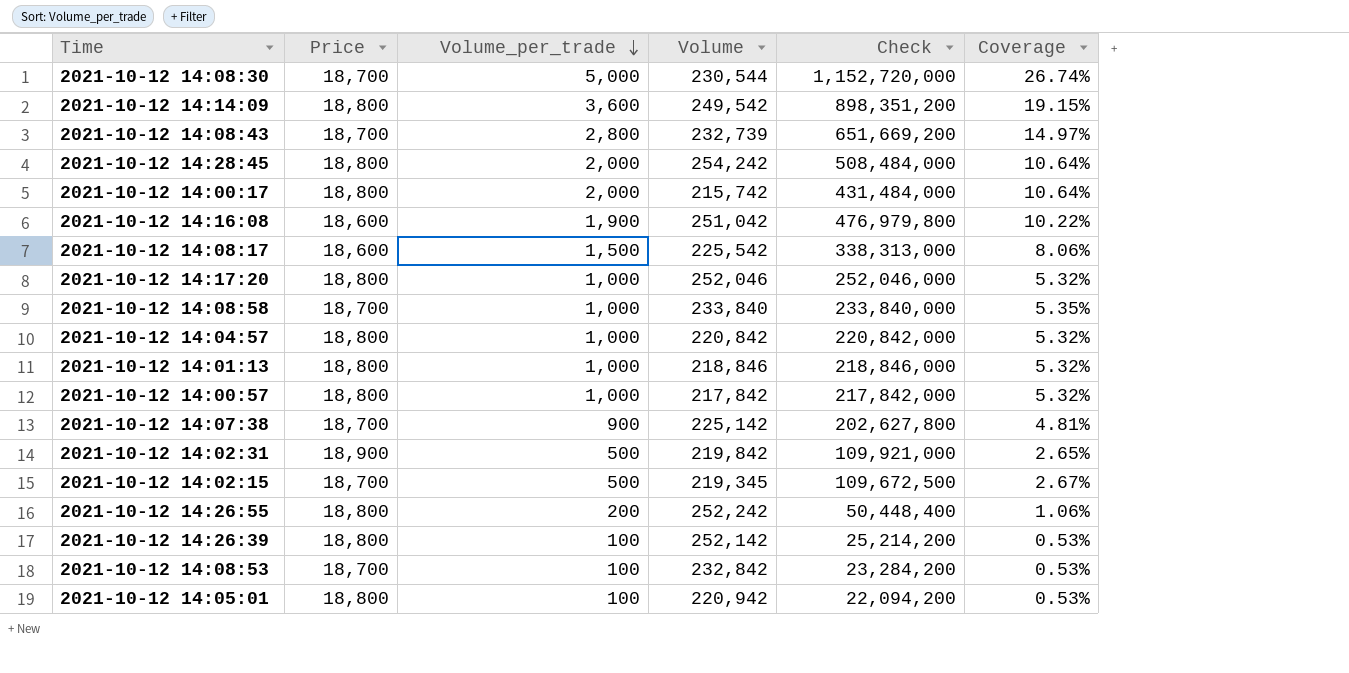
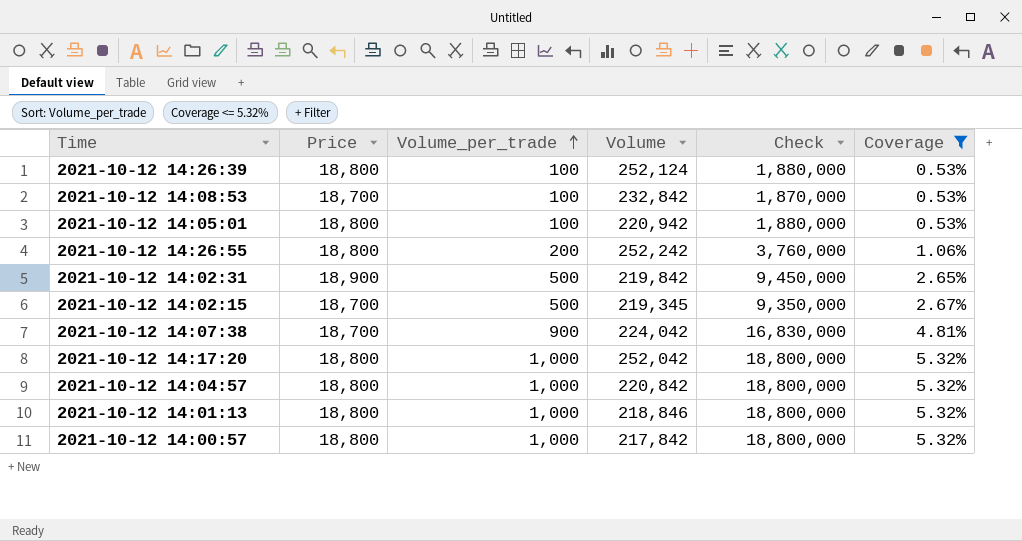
filter: none -> Coverage <= 5.32%
row order: Volume_per_trade descending -> Volume_per_trade ascending
column Check | formula: [Volume_per_trade] * [Volume] -> [Price] * [Volume_per_trade]
2021-10-12 14:26:39 | Volume: 252,142 -> 252,124
2021-10-12 14:07:38 | Volume: 225,142 -> 224,042
2021-10-12 14:17:20 | Volume: 252,046 -> 252,042

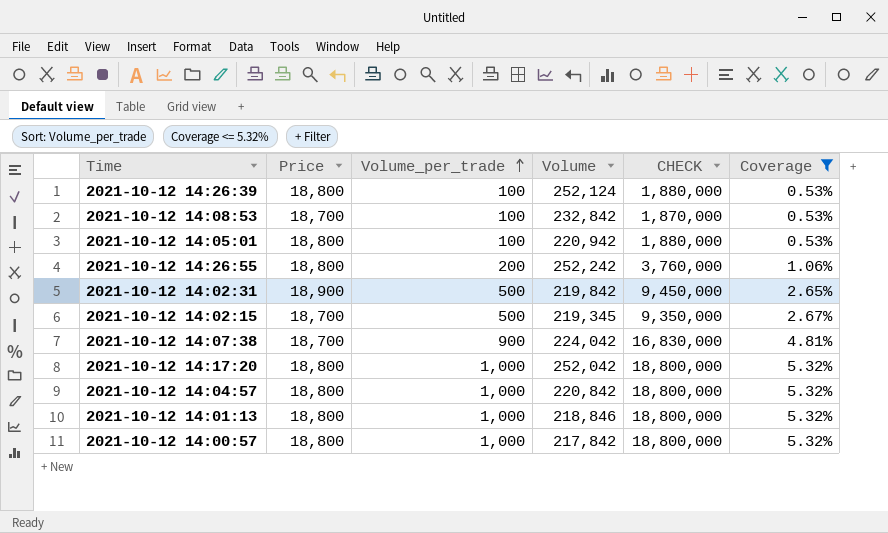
column name: Check -> CHECK

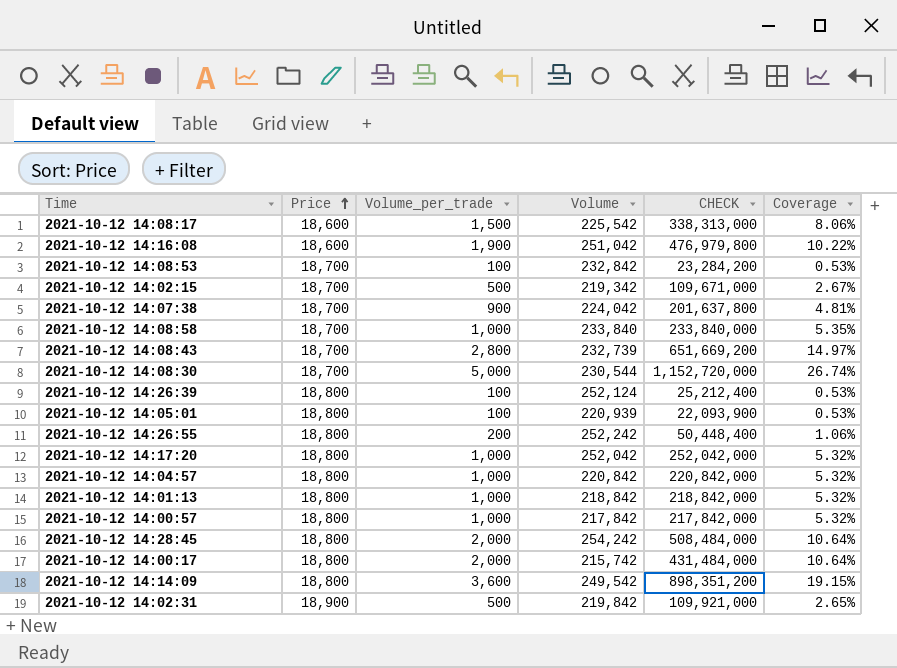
filter: Coverage <= 5.32% -> none
row order: Volume_per_trade ascending -> Price ascending
column CHECK | formula: [Price] * [Volume_per_trade] -> [Volume_per_trade] * [Volume]
2021-10-12 14:02:15 | Volume: 219,345 -> 219,342
2021-10-12 14:05:01 | Volume: 220,942 -> 220,939
2021-10-12 14:01:13 | Volume: 218,846 -> 218,842

